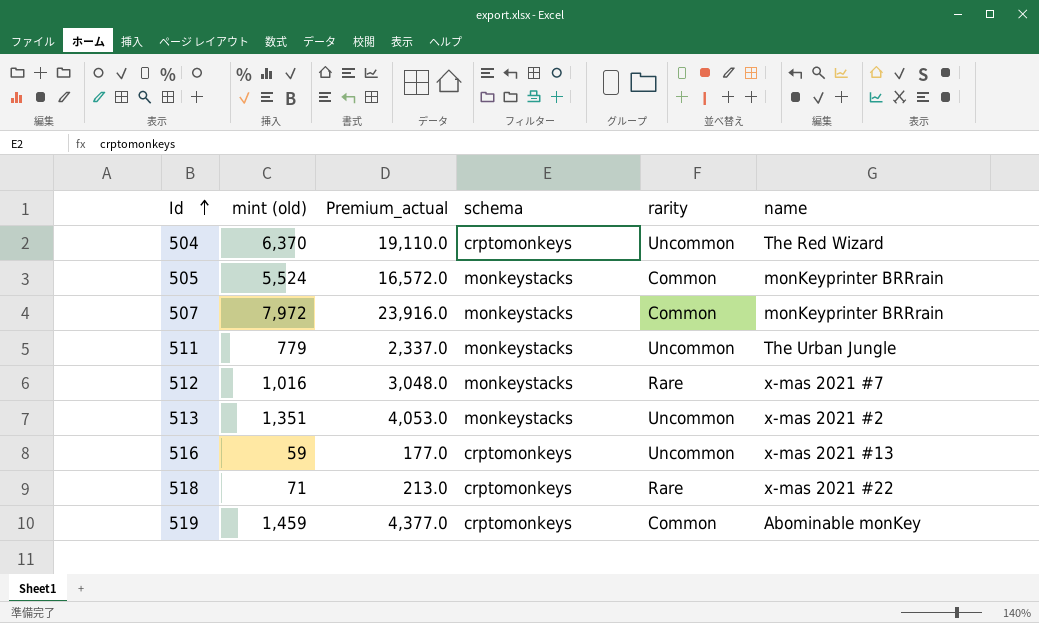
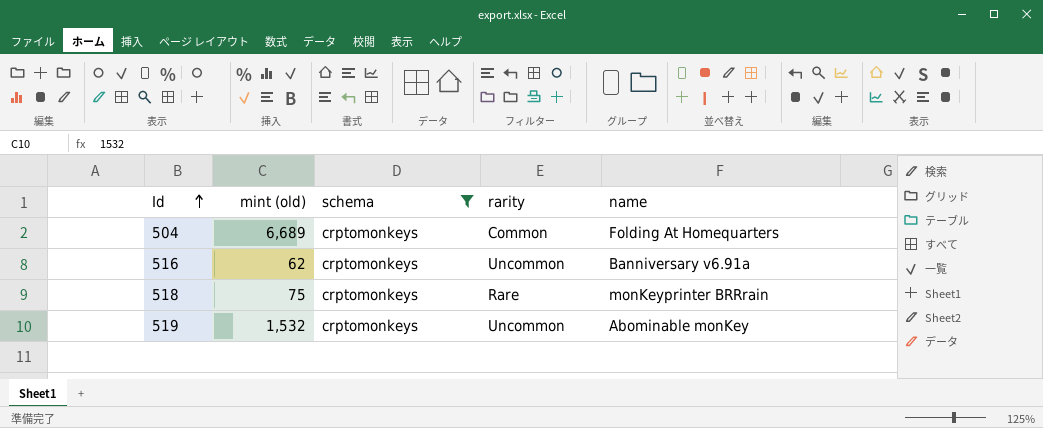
filter: none -> schema = crptomonkeys
column Premium_actual | formula: [mint (old)] * 3 -> none
504 | mint (old): 6,370 -> 6,689
504 | rarity: Uncommon -> Common
504 | name: The Red Wizard -> Folding At Homequarters
516 | mint (old): 59 -> 62
516 | name: x-mas 2021 #13 -> Banniversary v6.91a
518 | mint (old): 71 -> 75
518 | name: x-mas 2021 #22 -> monKeyprinter BRRrain
519 | mint (old): 1,459 -> 1,532
519 | rarity: Common -> Uncommon

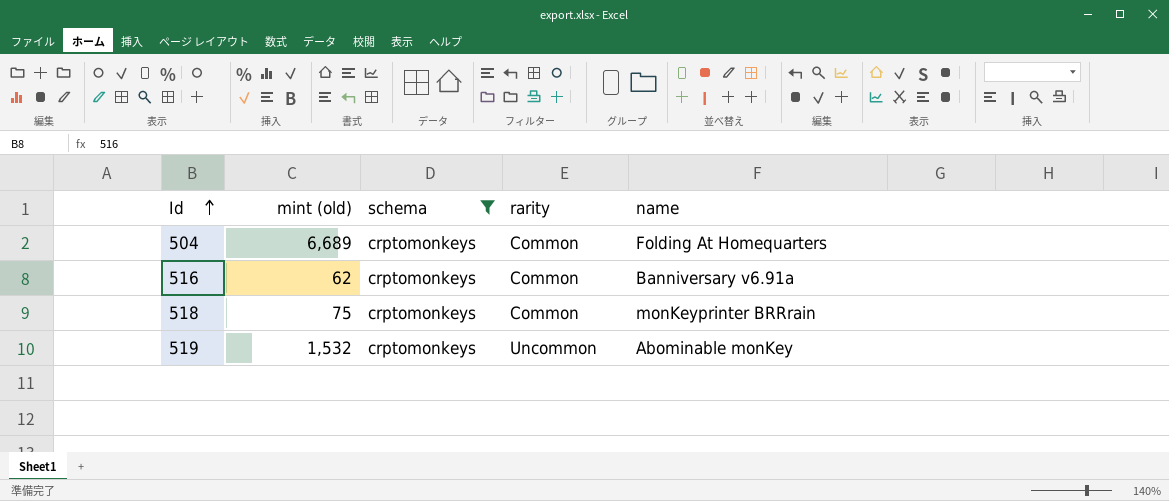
516 | rarity: Uncommon -> Common
518 | rarity: Rare -> Common

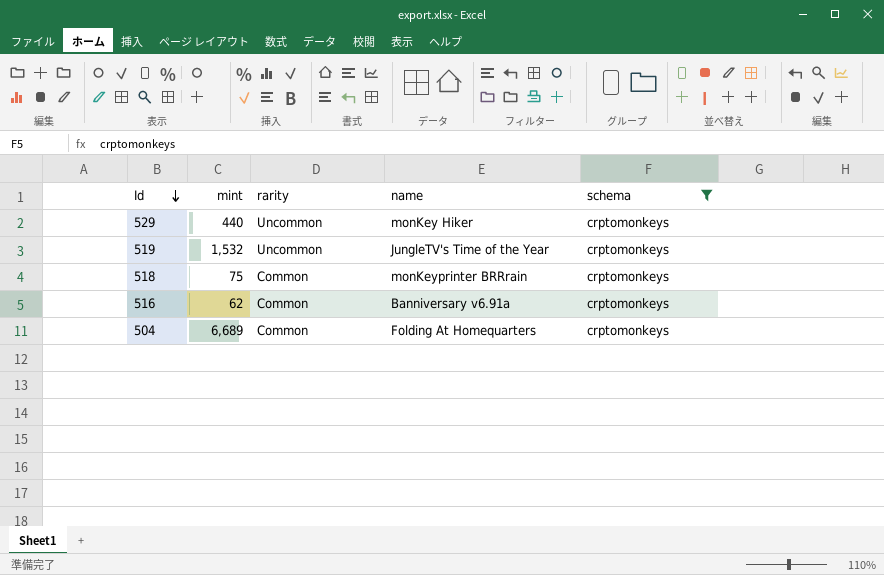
row order: Id ascending -> Id descending
column name: mint (old) -> mint
column schema | position: 3 -> 5
row 529: none -> 440 | Uncommon | monKey Hiker | crptomonkeys
519 | name: Abominable monKey -> JungleTV's Time of the Year

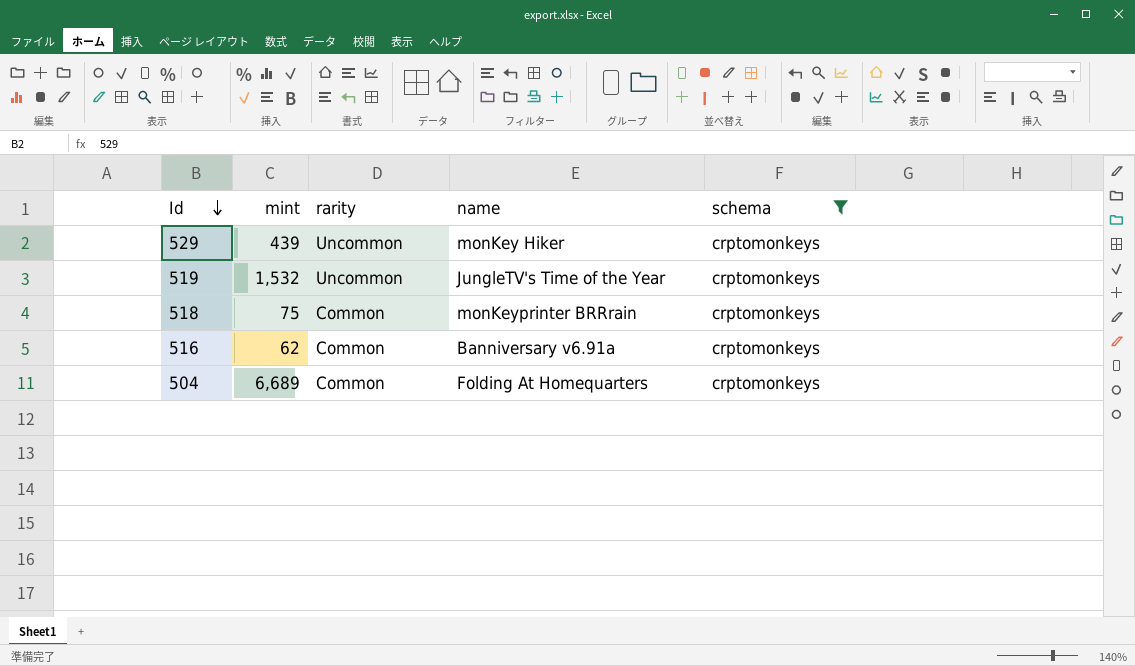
529 | mint: 440 -> 439

